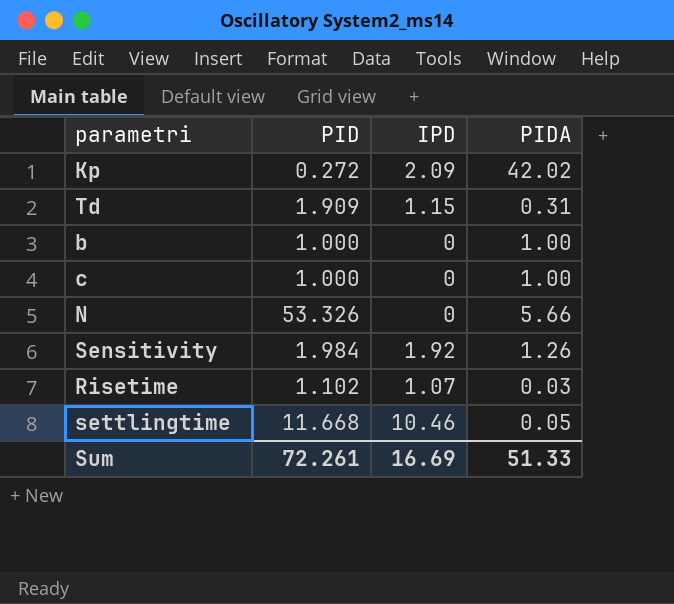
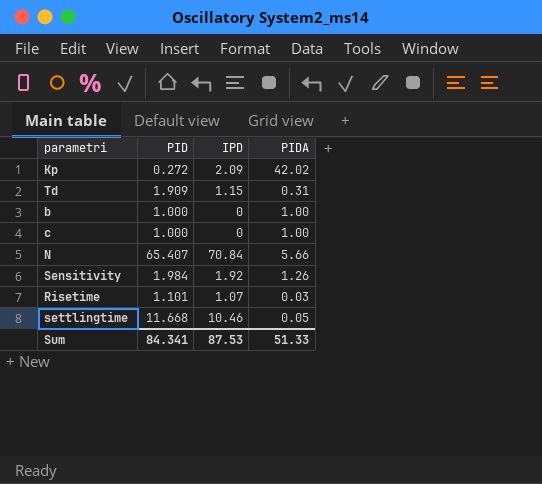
N | PID: 53.326 -> 65.407
N | IPD: 0 -> 70.84
Risetime | PID: 1.102 -> 1.101
Sum | PID: 72.261 -> 84.341
Sum | IPD: 16.69 -> 87.53

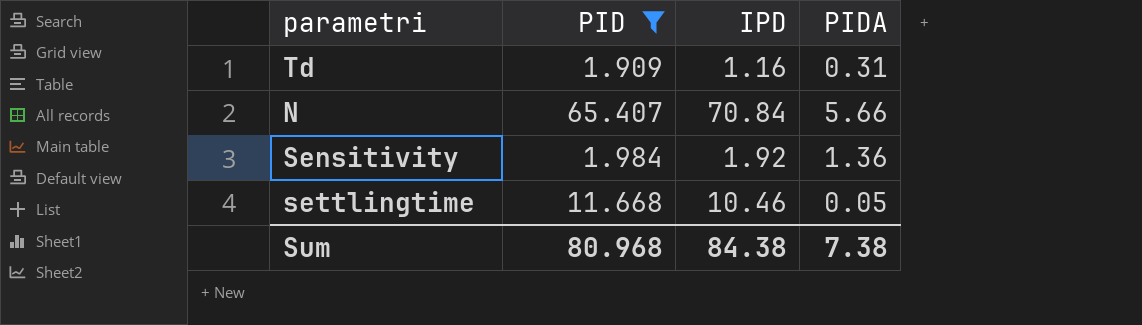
filter: none -> PID >= 1.909
Td | IPD: 1.15 -> 1.16
Sensitivity | PIDA: 1.26 -> 1.36
Sum | PID: 84.341 -> 80.968
Sum | IPD: 87.53 -> 84.38
Sum | PIDA: 51.33 -> 7.38

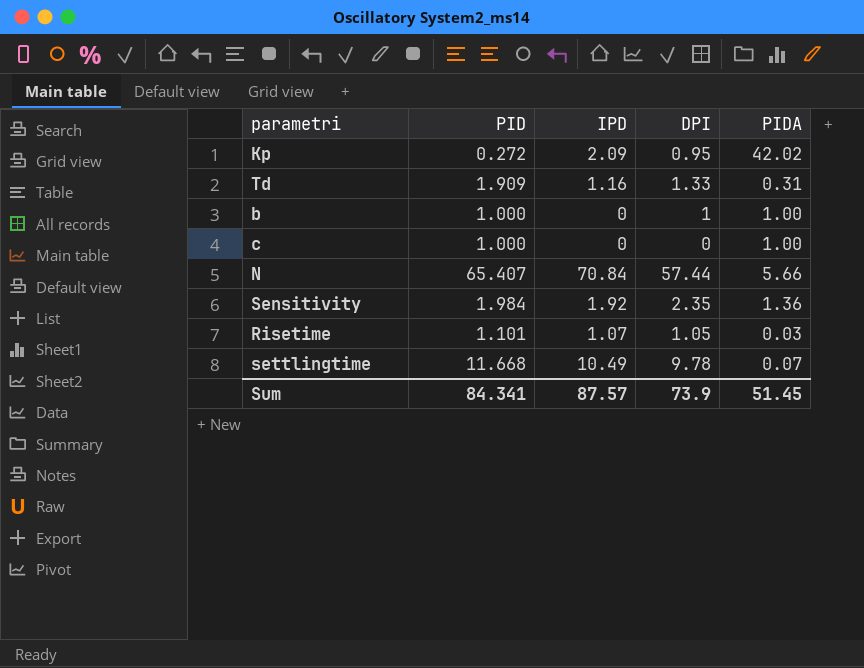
filter: PID >= 1.909 -> none
column DPI | position: none -> 4
settlingtime | IPD: 10.46 -> 10.49
settlingtime | PIDA: 0.05 -> 0.07
Sum | PID: 80.968 -> 84.341
Sum | IPD: 84.38 -> 87.57
Sum | PIDA: 7.38 -> 51.45

